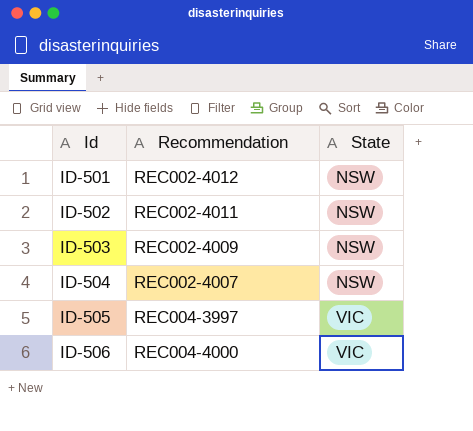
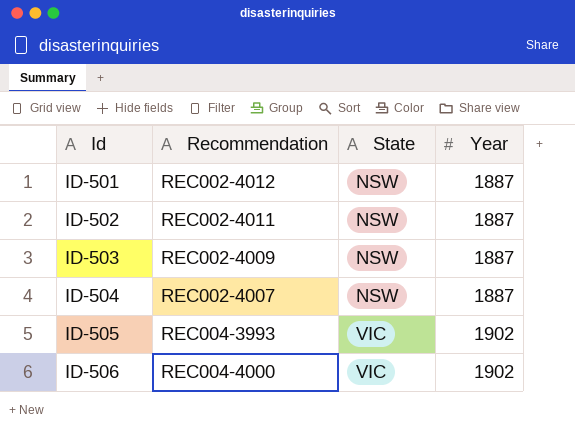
column Year | position: none -> 4
ID-505 | Recommendation: REC004-3997 -> REC004-3993

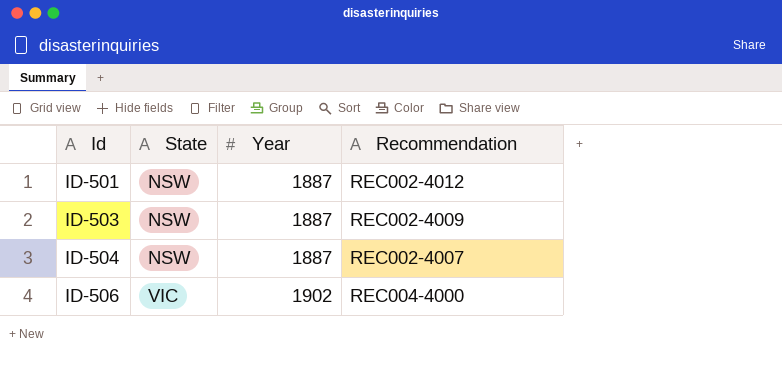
column Recommendation | position: 2 -> 4
row ID-502: REC002-4011 | NSW | 1887 -> none
row ID-505: REC004-3993 | VIC | 1902 -> none

